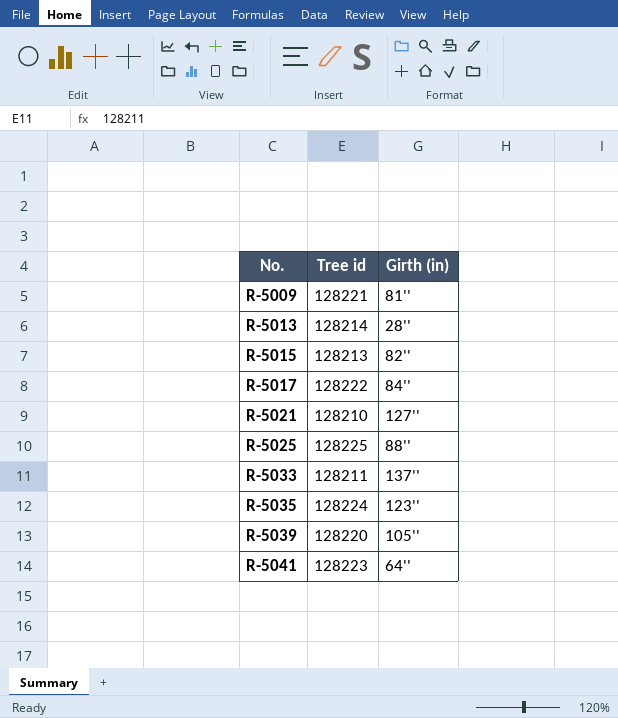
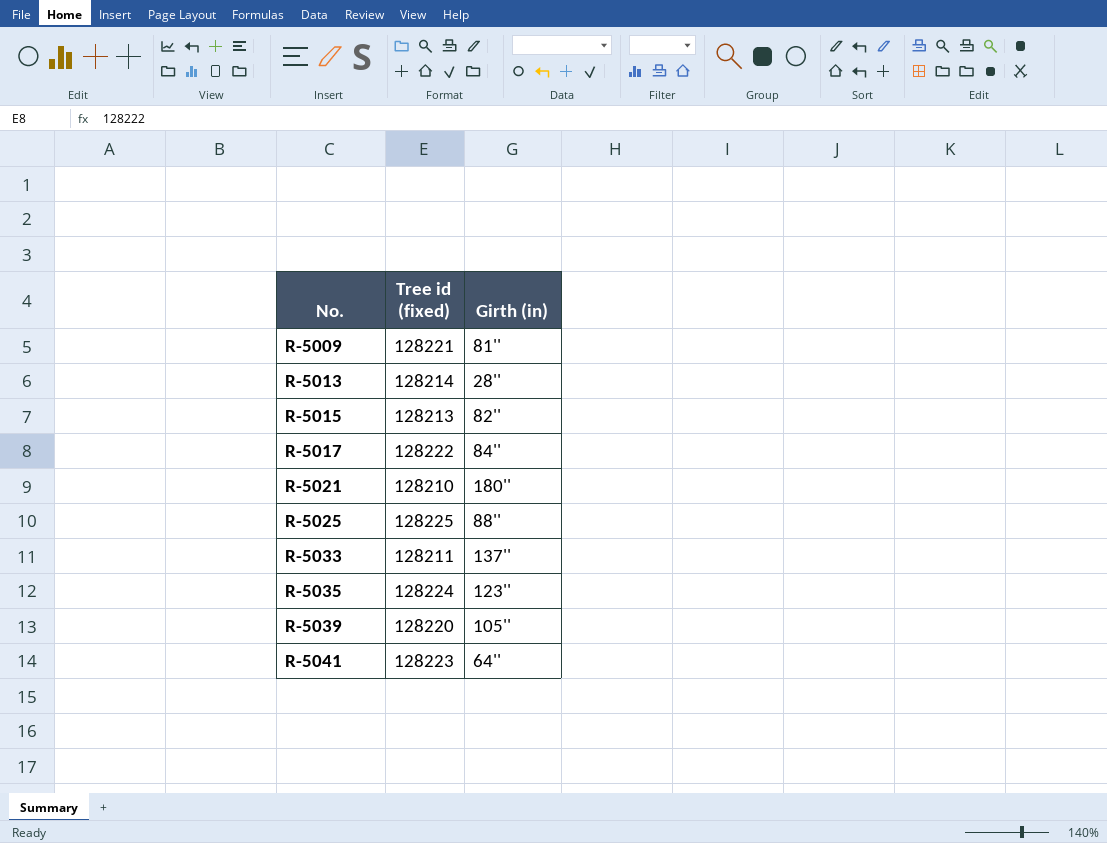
column name: Tree id -> Tree id (fixed)
R-5021 | Girth (in): 127'' -> 180''

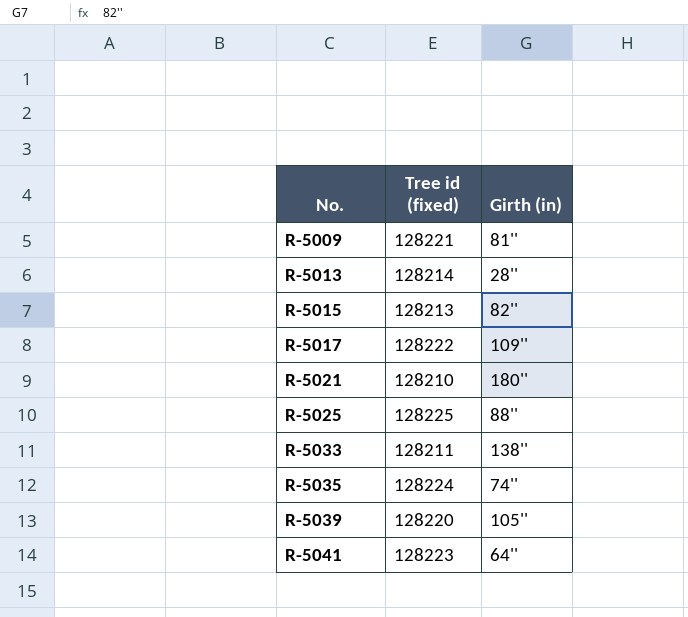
R-5017 | Girth (in): 84'' -> 109''
R-5033 | Girth (in): 137'' -> 138''
R-5035 | Girth (in): 123'' -> 74''

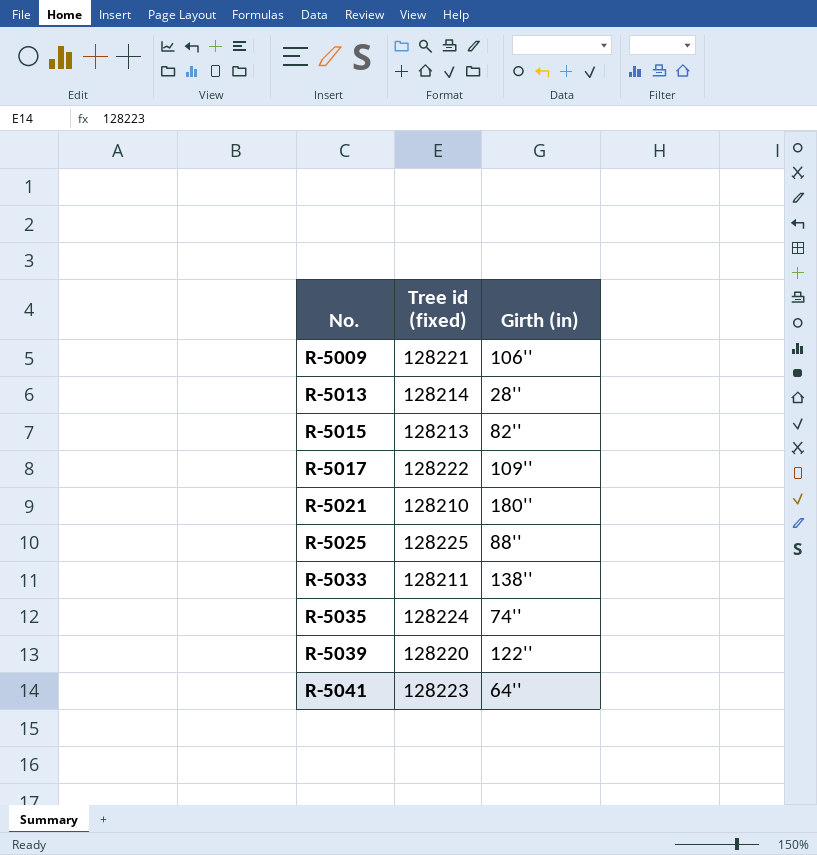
R-5009 | Girth (in): 81'' -> 106''
R-5039 | Girth (in): 105'' -> 122''

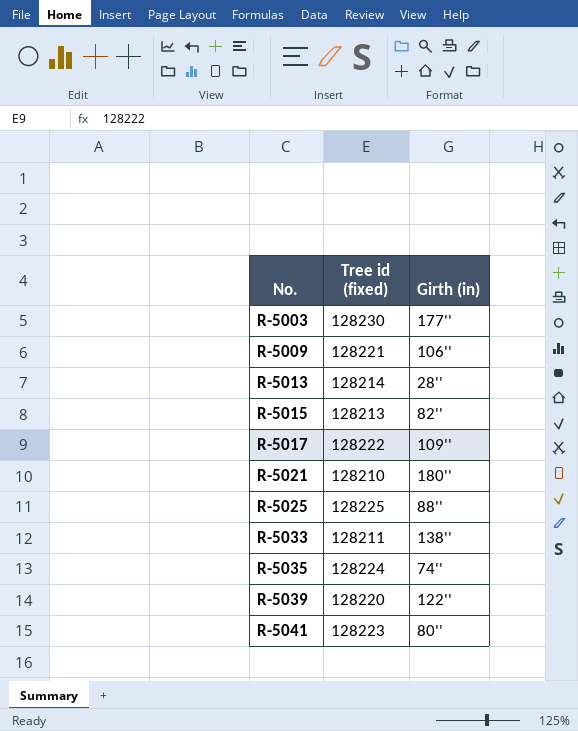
row R-5003: none -> 128230 | 177''
R-5041 | Girth (in): 64'' -> 80''

